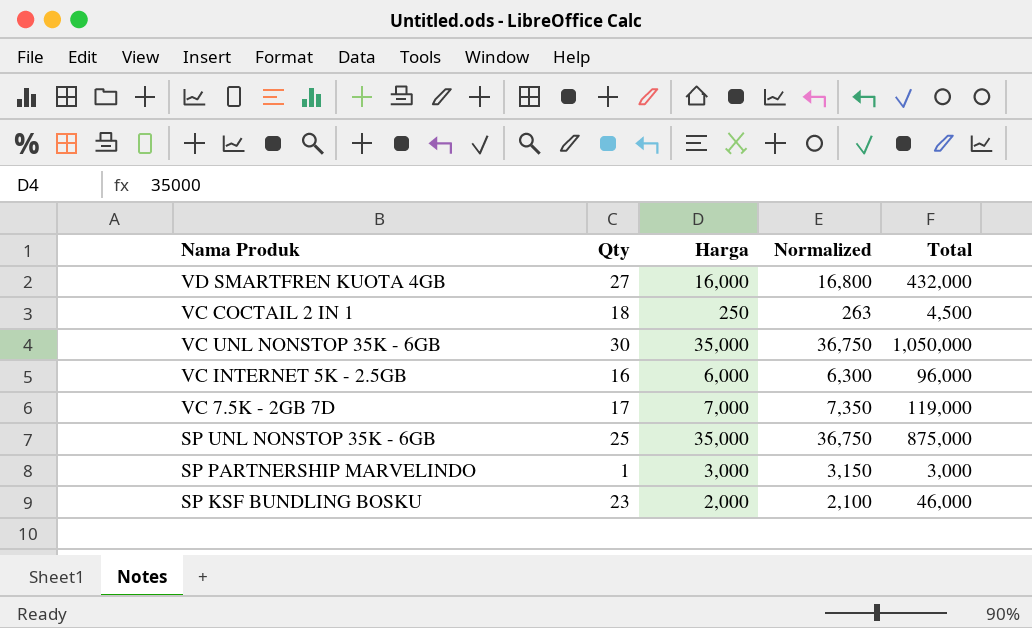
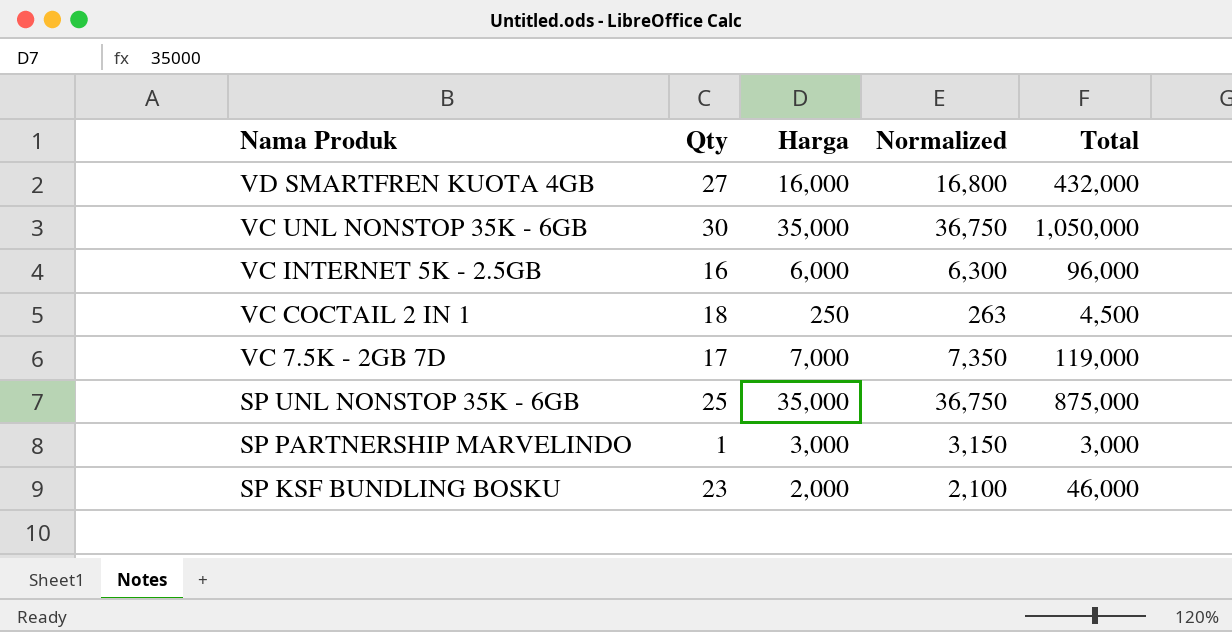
row order: none -> Nama Produk descending

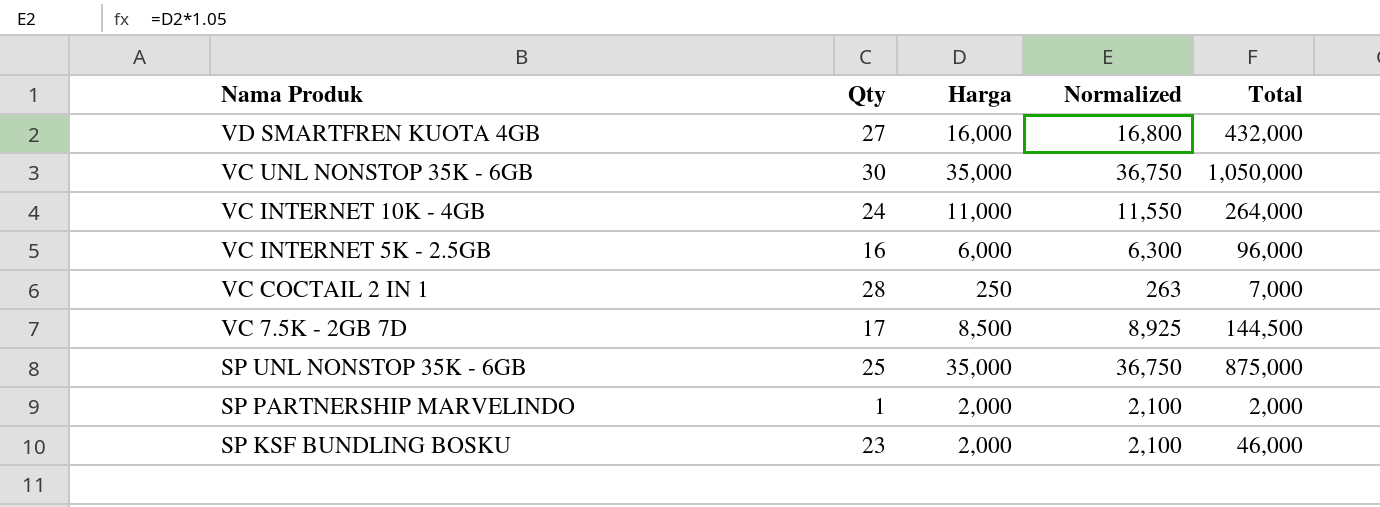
row VC INTERNET 10K - 4GB: none -> 24 | 11,000 | 11,550 | 264,000
VC COCTAIL 2 IN 1 | Qty: 18 -> 28
VC COCTAIL 2 IN 1 | Total: 4,500 -> 7,000
VC 7.5K - 2GB 7D | Harga: 7,000 -> 8,500
VC 7.5K - 2GB 7D | Normalized: 7,350 -> 8,925
VC 7.5K - 2GB 7D | Total: 119,000 -> 144,500
SP PARTNERSHIP MARVELINDO | Harga: 3,000 -> 2,000
SP PARTNERSHIP MARVELINDO | Normalized: 3,150 -> 2,100
SP PARTNERSHIP MARVELINDO | Total: 3,000 -> 2,000

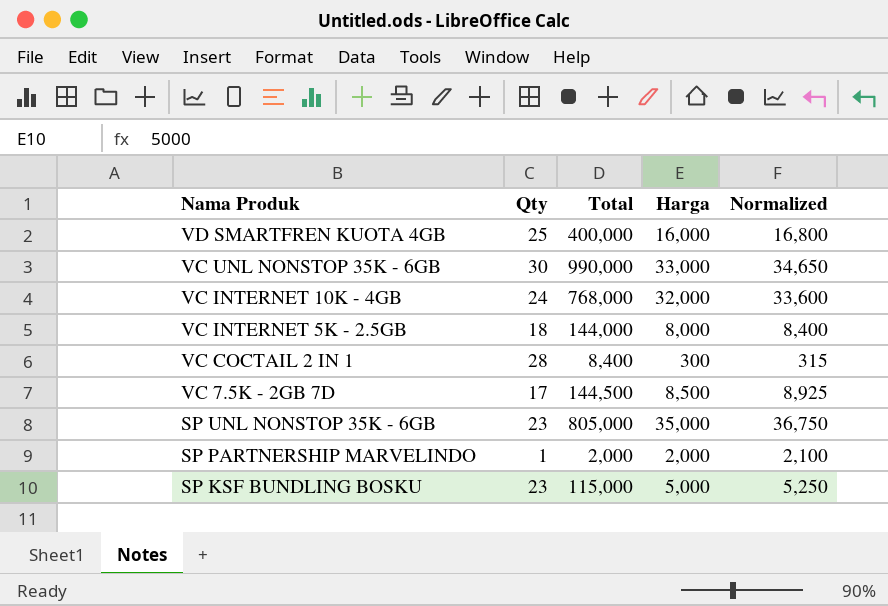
column Total | position: 5 -> 3
VD SMARTFREN KUOTA 4GB | Qty: 27 -> 25
VD SMARTFREN KUOTA 4GB | Total: 432,000 -> 400,000
VC UNL NONSTOP 35K - 6GB | Total: 1,050,000 -> 990,000
VC UNL NONSTOP 35K - 6GB | Harga: 35,000 -> 33,000
VC UNL NONSTOP 35K - 6GB | Normalized: 36,750 -> 34,650
VC INTERNET 10K - 4GB | Total: 264,000 -> 768,000
VC INTERNET 10K - 4GB | Harga: 11,000 -> 32,000
VC INTERNET 10K - 4GB | Normalized: 11,550 -> 33,600
VC INTERNET 5K - 2.5GB | Qty: 16 -> 18
VC INTERNET 5K - 2.5GB | Total: 96,000 -> 144,000
VC INTERNET 5K - 2.5GB | Harga: 6,000 -> 8,000
VC INTERNET 5K - 2.5GB | Normalized: 6,300 -> 8,400
VC COCTAIL 2 IN 1 | Total: 7,000 -> 8,400
VC COCTAIL 2 IN 1 | Harga: 250 -> 300
VC COCTAIL 2 IN 1 | Normalized: 263 -> 315
SP UNL NONSTOP 35K - 6GB | Qty: 25 -> 23
SP UNL NONSTOP 35K - 6GB | Total: 875,000 -> 805,000
SP KSF BUNDLING BOSKU | Total: 46,000 -> 115,000
SP KSF BUNDLING BOSKU | Harga: 2,000 -> 5,000
SP KSF BUNDLING BOSKU | Normalized: 2,100 -> 5,250

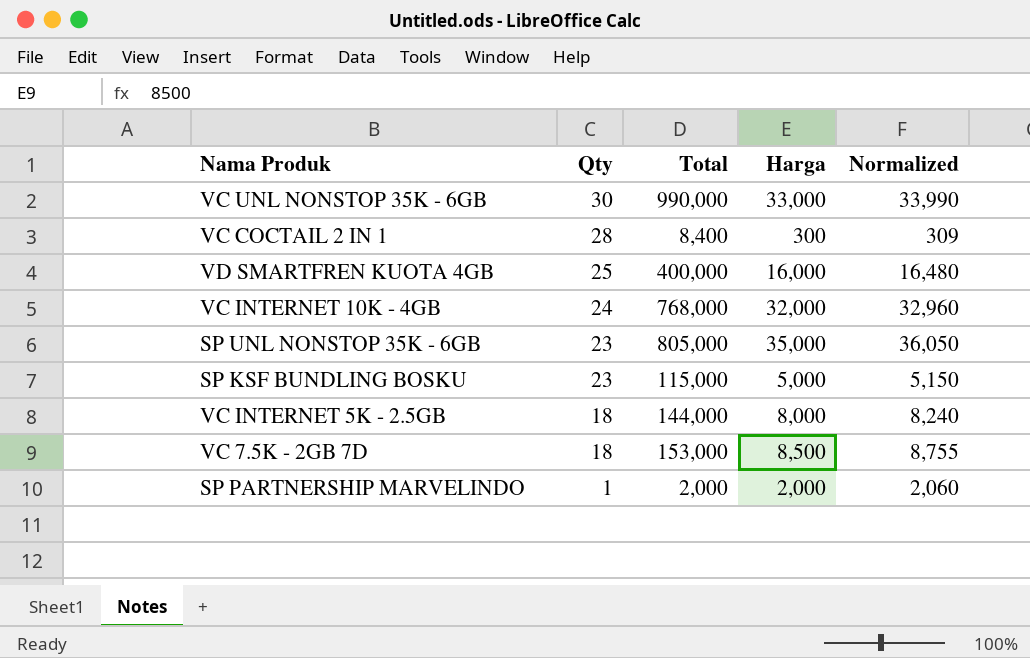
row order: Nama Produk descending -> Qty descending
column Normalized | formula: [Harga] * 1.05 -> [Harga] * 1.03
VC 7.5K - 2GB 7D | Qty: 17 -> 18
VC 7.5K - 2GB 7D | Total: 144,500 -> 153,000

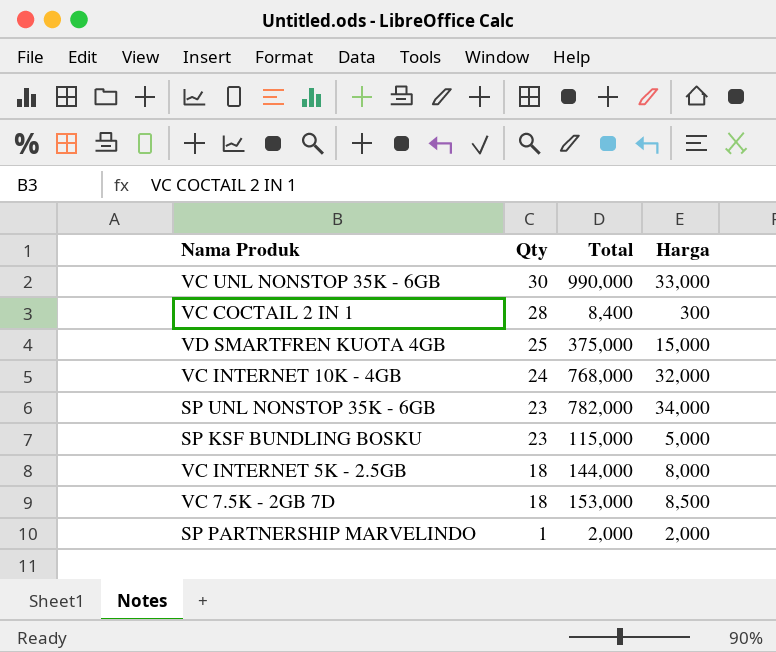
column Normalized | formula: [Harga] * 1.03 -> none
VD SMARTFREN KUOTA 4GB | Total: 400,000 -> 375,000
VD SMARTFREN KUOTA 4GB | Harga: 16,000 -> 15,000
SP UNL NONSTOP 35K - 6GB | Total: 805,000 -> 782,000
SP UNL NONSTOP 35K - 6GB | Harga: 35,000 -> 34,000

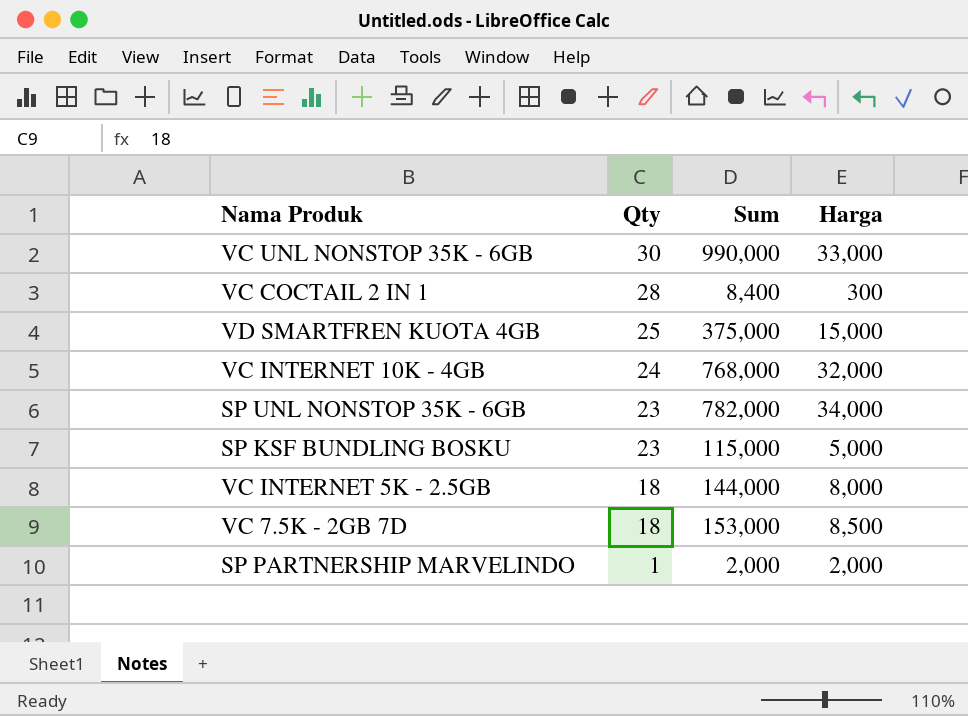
column name: Total -> Sum

